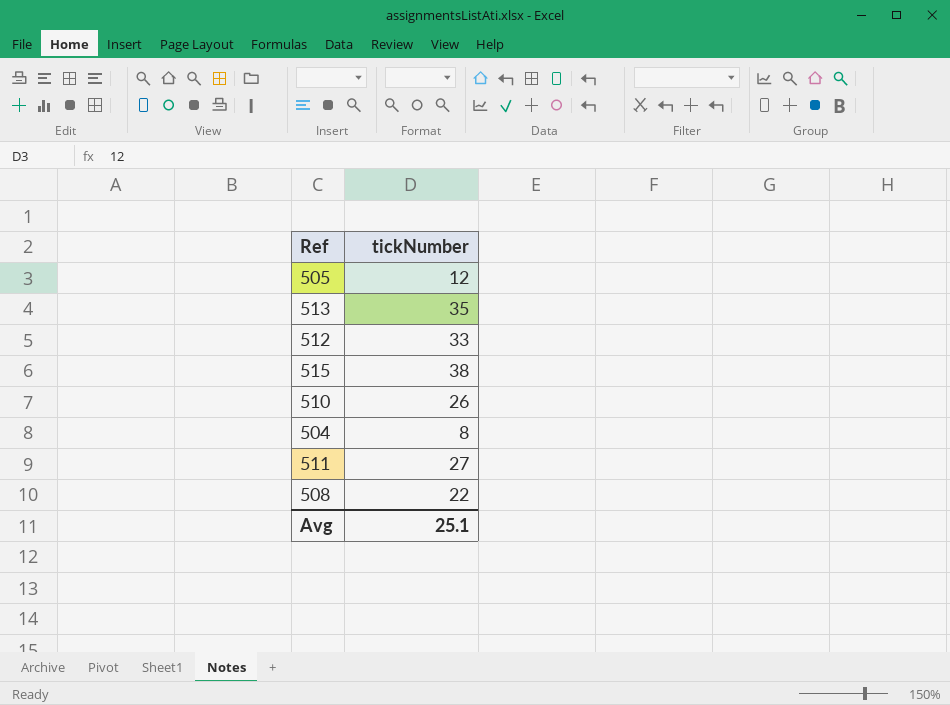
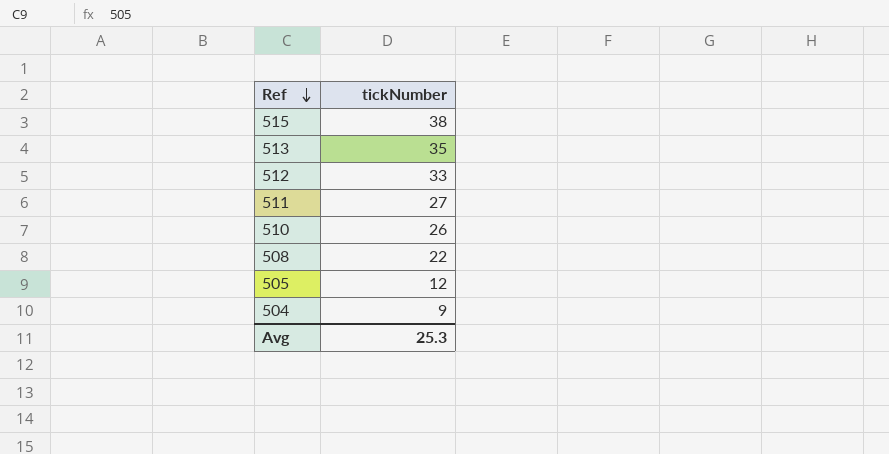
row order: none -> Ref descending
504 | tickNumber: 8 -> 9
Avg | tickNumber: 25.1 -> 25.3

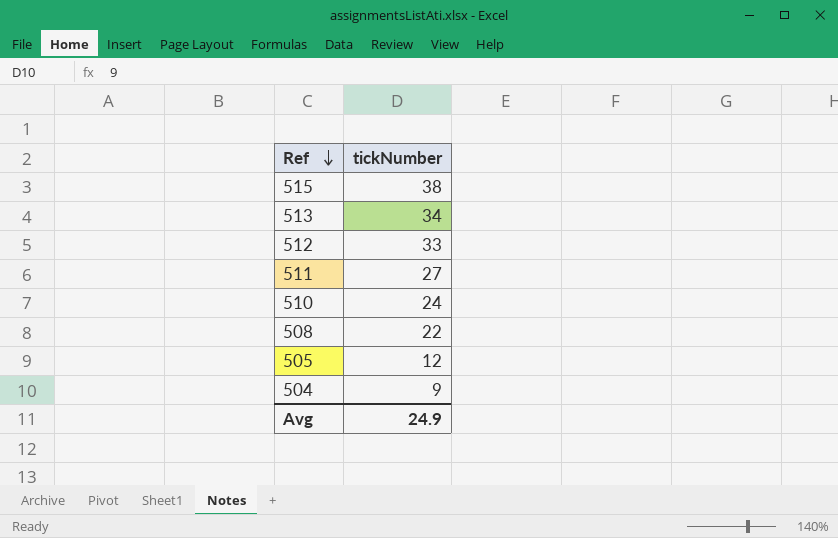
513 | tickNumber: 35 -> 34
510 | tickNumber: 26 -> 24
Avg | tickNumber: 25.3 -> 24.9

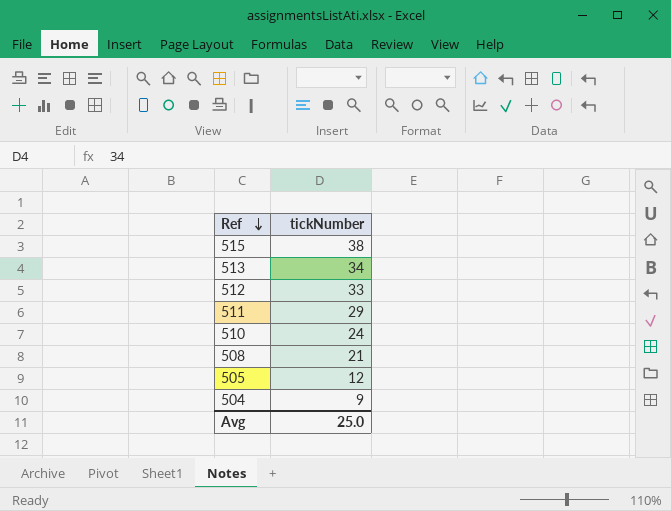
511 | tickNumber: 27 -> 29
508 | tickNumber: 22 -> 21
Avg | tickNumber: 24.9 -> 25.0

